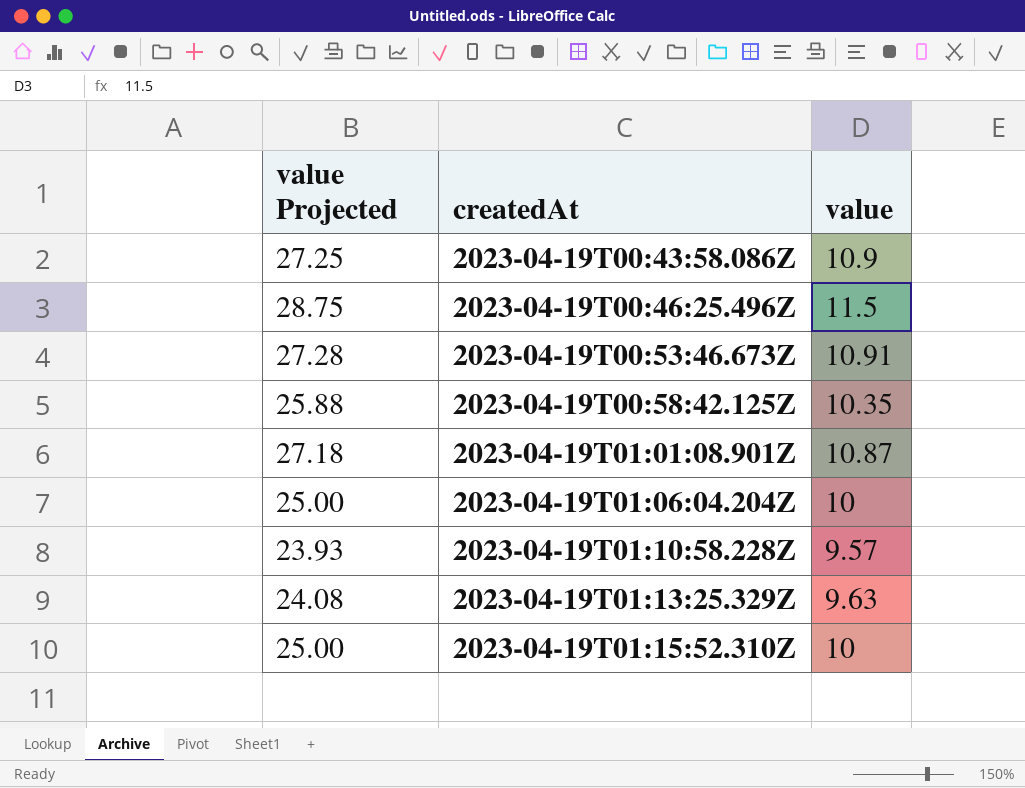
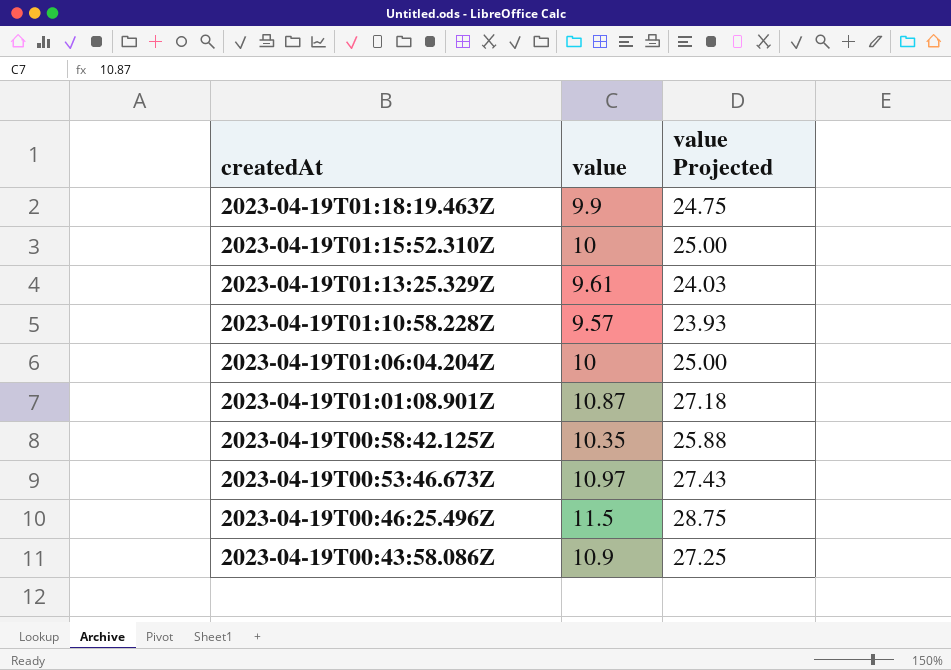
row order: createdAt ascending -> createdAt descending
column value Projected | position: 1 -> 3
row 2023-04-19T01:18:19.463Z: none -> 9.9 | 24.75
2023-04-19T01:13:25.329Z | value: 9.63 -> 9.61
2023-04-19T01:13:25.329Z | value Projected: 24.08 -> 24.03
2023-04-19T00:53:46.673Z | value: 10.91 -> 10.97
2023-04-19T00:53:46.673Z | value Projected: 27.28 -> 27.43

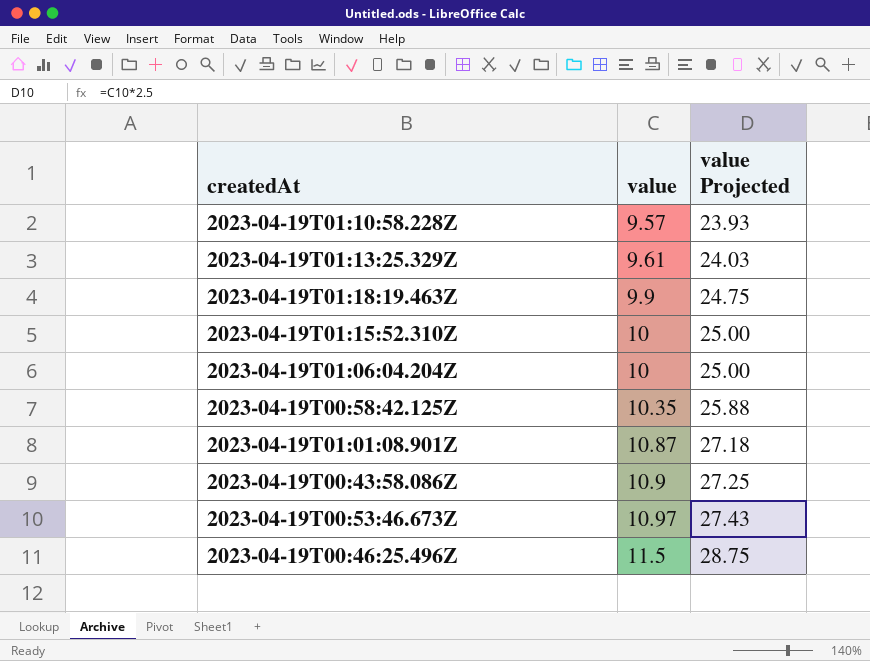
row order: createdAt descending -> value ascending

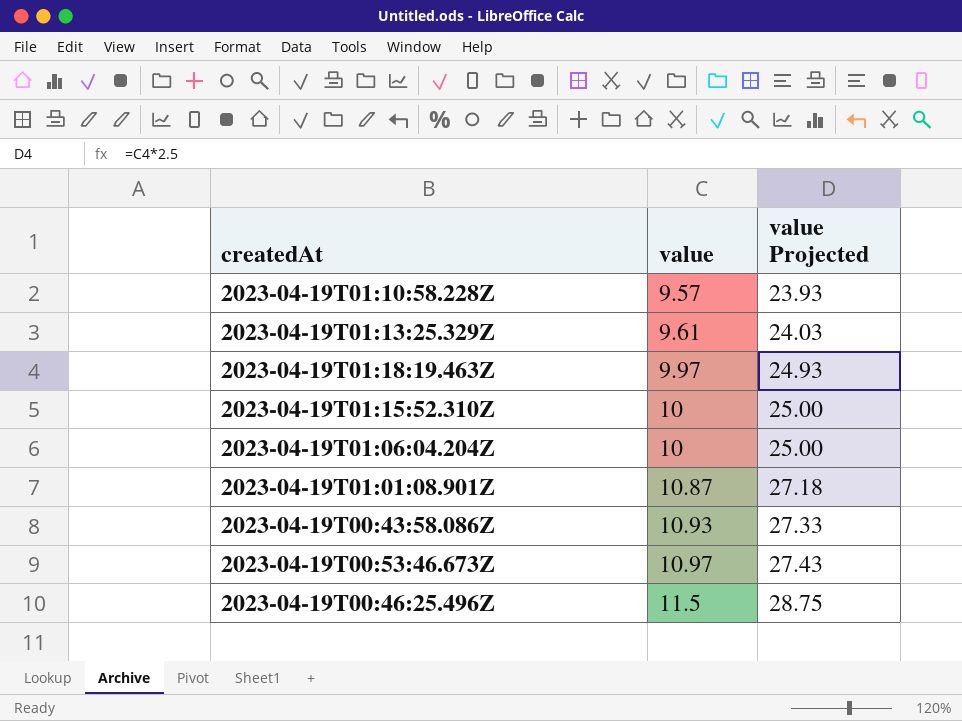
row 2023-04-19T00:58:42.125Z: 10.35 | 25.88 -> none
2023-04-19T01:18:19.463Z | value: 9.9 -> 9.97
2023-04-19T01:18:19.463Z | value Projected: 24.75 -> 24.93
2023-04-19T00:43:58.086Z | value: 10.9 -> 10.93
2023-04-19T00:43:58.086Z | value Projected: 27.25 -> 27.33

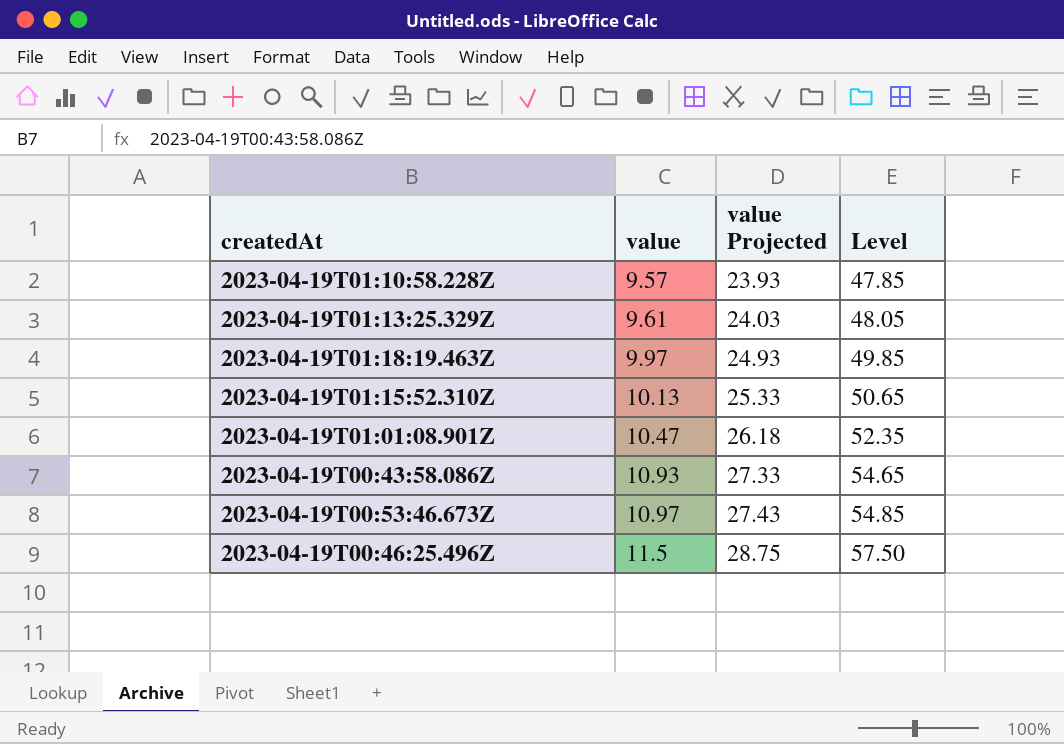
column Level | formula: none -> [value] * 5
row 2023-04-19T01:06:04.204Z: 10 | 25.00 -> none
2023-04-19T01:15:52.310Z | value: 10 -> 10.13
2023-04-19T01:15:52.310Z | value Projected: 25.00 -> 25.33
2023-04-19T01:01:08.901Z | value: 10.87 -> 10.47
2023-04-19T01:01:08.901Z | value Projected: 27.18 -> 26.18

